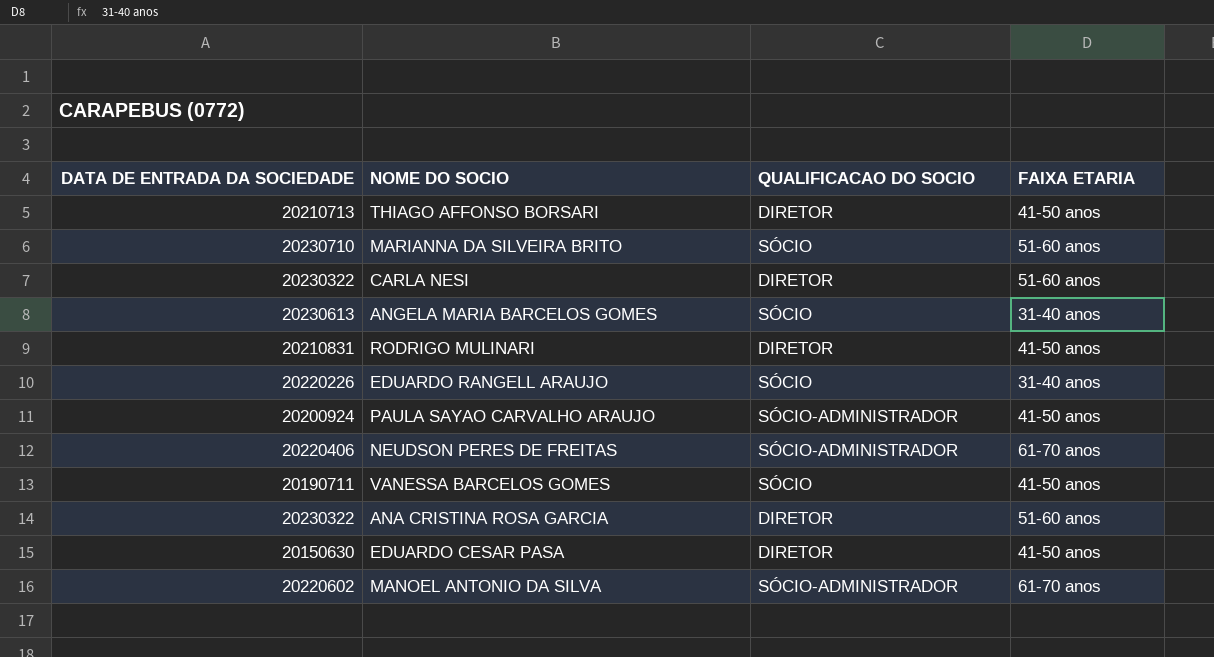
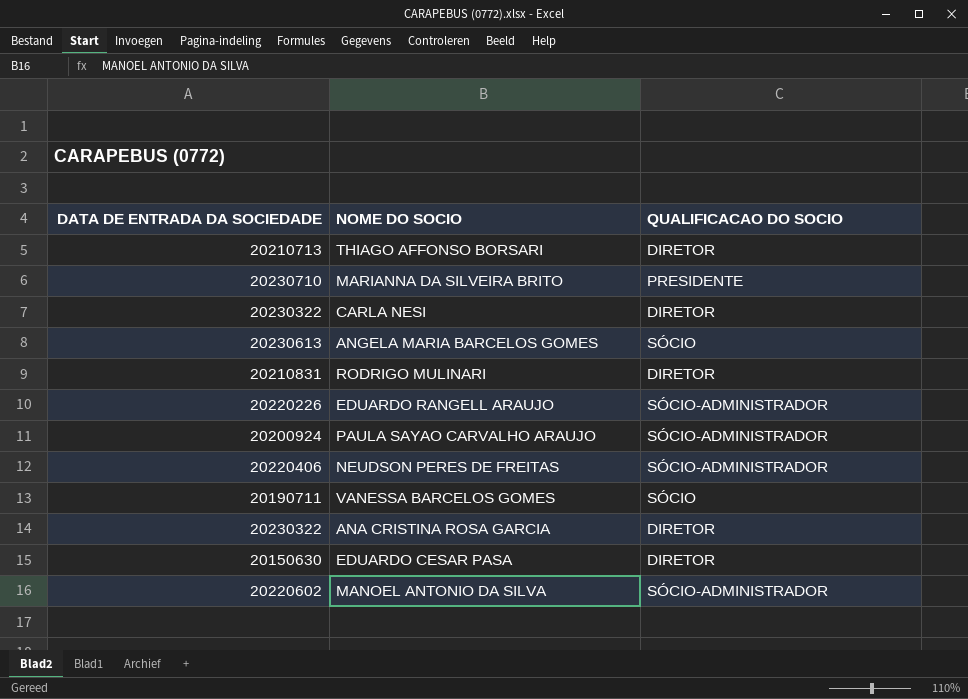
column FAIXA ETARIA | position: 4 -> none
MARIANNA DA SILVEIRA BRITO | QUALIFICACAO DO SOCIO: SÓCIO -> PRESIDENTE
EDUARDO RANGELL ARAUJO | QUALIFICACAO DO SOCIO: SÓCIO -> SÓCIO-ADMINISTRADOR

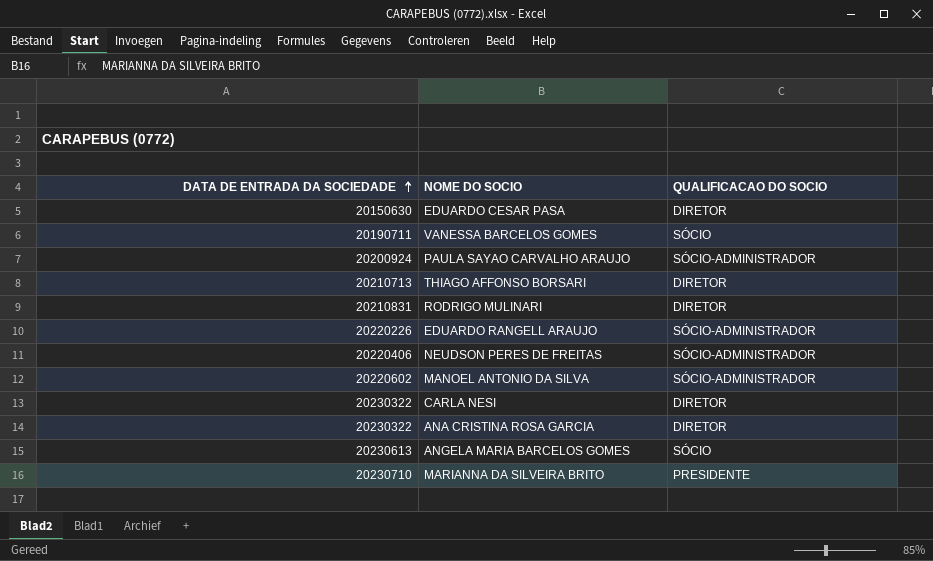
row order: none -> DATA DE ENTRADA DA SOCIEDADE ascending

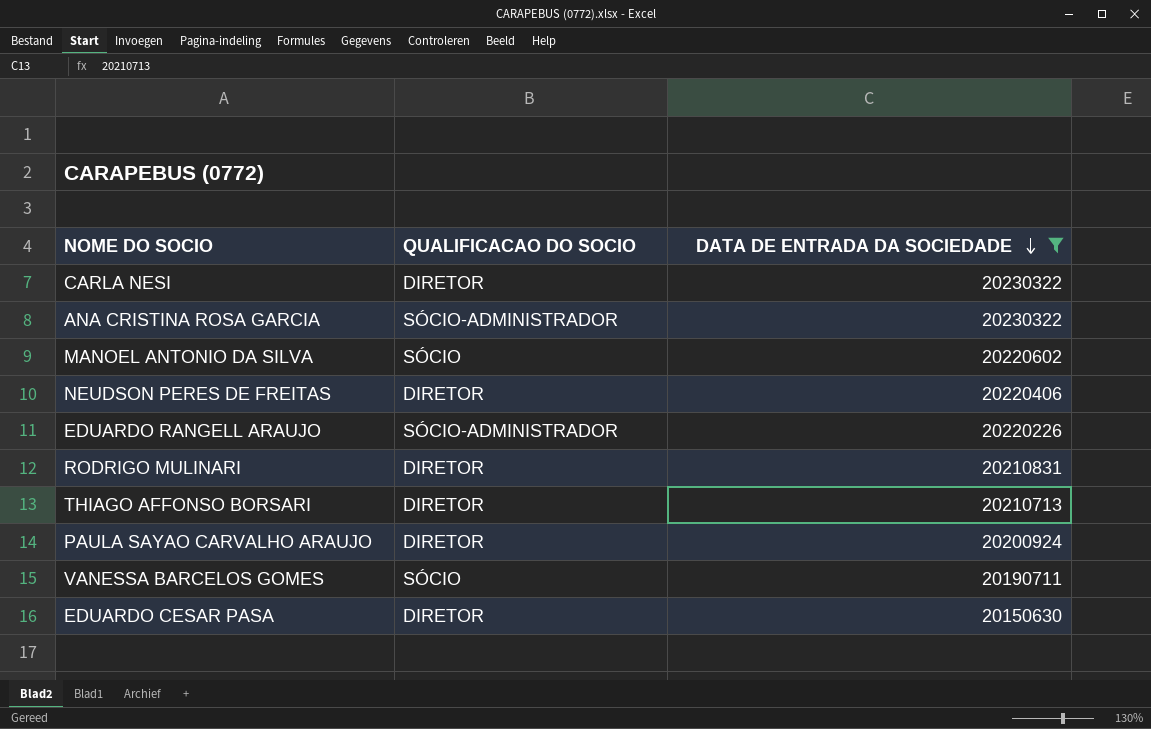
filter: none -> DATA DE ENTRADA DA SOCIEDADE <= 20230322
row order: DATA DE ENTRADA DA SOCIEDADE ascending -> DATA DE ENTRADA DA SOCIEDADE descending
column DATA DE ENTRADA DA SOCIEDADE | position: 1 -> 3
ANA CRISTINA ROSA GARCIA | QUALIFICACAO DO SOCIO: DIRETOR -> SÓCIO-ADMINISTRADOR
MANOEL ANTONIO DA SILVA | QUALIFICACAO DO SOCIO: SÓCIO-ADMINISTRADOR -> SÓCIO
NEUDSON PERES DE FREITAS | QUALIFICACAO DO SOCIO: SÓCIO-ADMINISTRADOR -> DIRETOR
PAULA SAYAO CARVALHO ARAUJO | QUALIFICACAO DO SOCIO: SÓCIO-ADMINISTRADOR -> DIRETOR

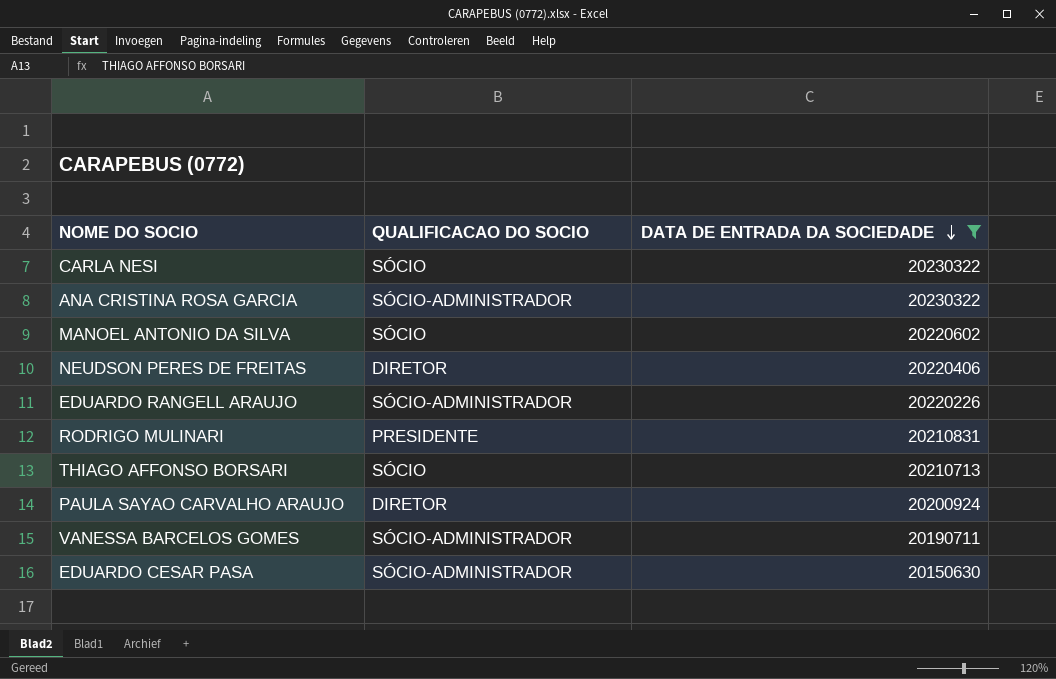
CARLA NESI | QUALIFICACAO DO SOCIO: DIRETOR -> SÓCIO
RODRIGO MULINARI | QUALIFICACAO DO SOCIO: DIRETOR -> PRESIDENTE
THIAGO AFFONSO BORSARI | QUALIFICACAO DO SOCIO: DIRETOR -> SÓCIO
VANESSA BARCELOS GOMES | QUALIFICACAO DO SOCIO: SÓCIO -> SÓCIO-ADMINISTRADOR
EDUARDO CESAR PASA | QUALIFICACAO DO SOCIO: DIRETOR -> SÓCIO-ADMINISTRADOR

